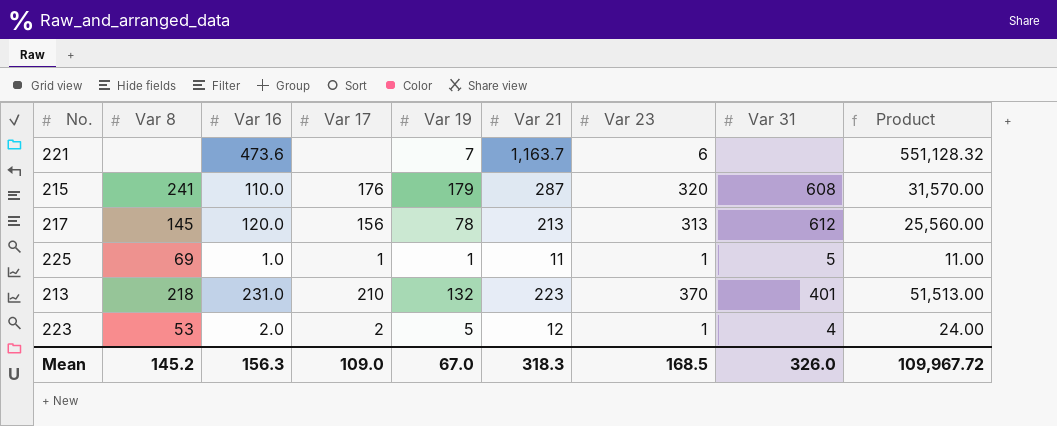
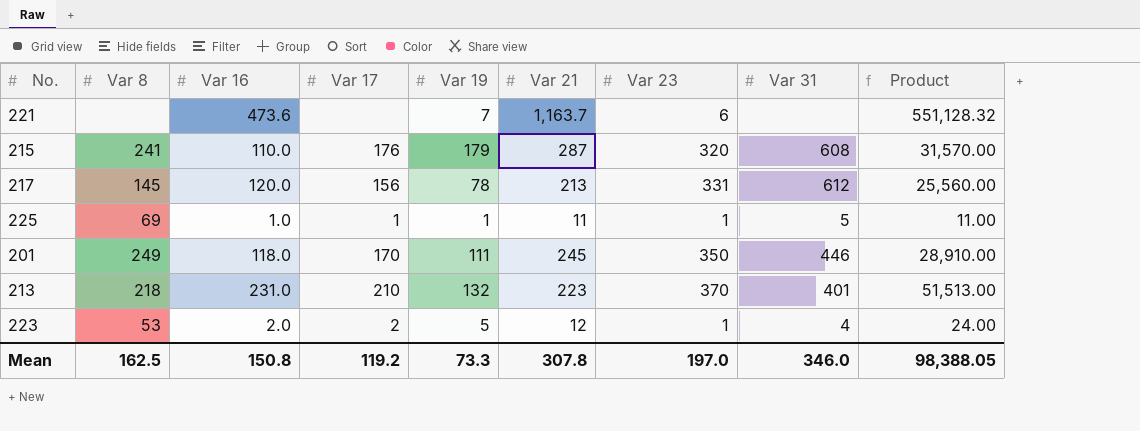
217 | Var 23: 313 -> 331
row 201: none -> 249 | 118.0 | 170 | 111 | 245 | 350 | 446 | 28,910.00
Mean | Var 8: 145.2 -> 162.5
Mean | Var 16: 156.3 -> 150.8
Mean | Var 17: 109.0 -> 119.2
Mean | Var 19: 67.0 -> 73.3
Mean | Var 21: 318.3 -> 307.8
Mean | Var 23: 168.5 -> 197.0
Mean | Var 31: 326.0 -> 346.0
Mean | Product: 109,967.72 -> 98,388.05

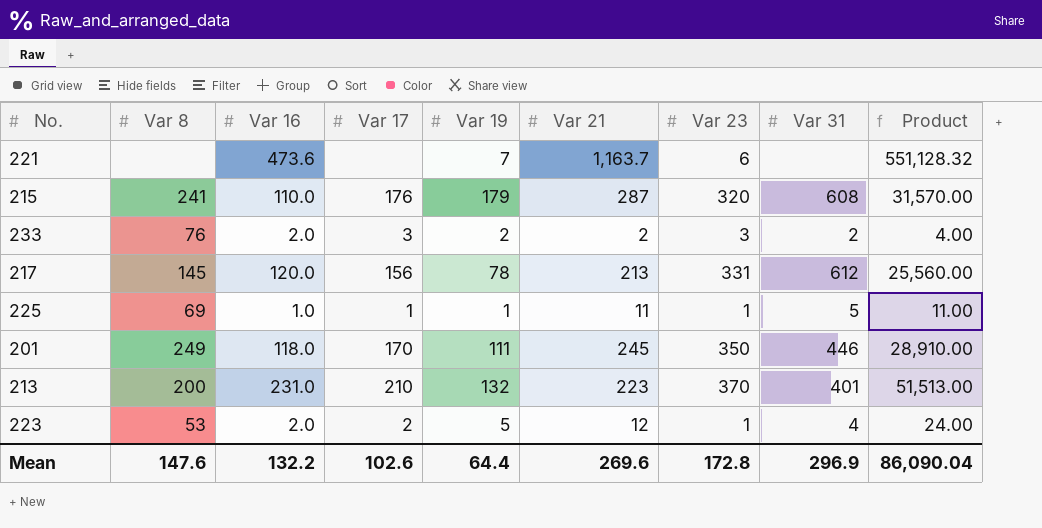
row 233: none -> 76 | 2.0 | 3 | 2 | 2 | 3 | 2 | 4.00
213 | Var 8: 218 -> 200
Mean | Var 8: 162.5 -> 147.6
Mean | Var 16: 150.8 -> 132.2
Mean | Var 17: 119.2 -> 102.6
Mean | Var 19: 73.3 -> 64.4
Mean | Var 21: 307.8 -> 269.6
Mean | Var 23: 197.0 -> 172.8
Mean | Var 31: 346.0 -> 296.9
Mean | Product: 98,388.05 -> 86,090.04

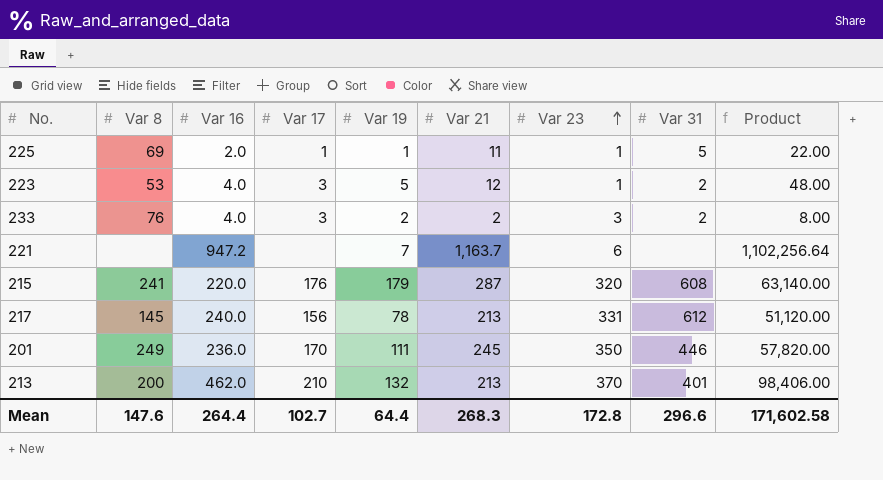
row order: none -> Var 23 ascending
225 | Var 16: 1.0 -> 2.0
225 | Product: 11.00 -> 22.00
223 | Var 16: 2.0 -> 4.0
223 | Var 17: 2 -> 3
223 | Var 31: 4 -> 2
223 | Product: 24.00 -> 48.00
233 | Var 16: 2.0 -> 4.0
233 | Product: 4.00 -> 8.00
221 | Var 16: 473.6 -> 947.2
221 | Product: 551,128.32 -> 1,102,256.64
215 | Var 16: 110.0 -> 220.0
215 | Product: 31,570.00 -> 63,140.00
217 | Var 16: 120.0 -> 240.0
217 | Product: 25,560.00 -> 51,120.00
201 | Var 16: 118.0 -> 236.0
201 | Product: 28,910.00 -> 57,820.00
213 | Var 16: 231.0 -> 462.0
213 | Var 21: 223 -> 213
213 | Product: 51,513.00 -> 98,406.00
Mean | Var 16: 132.2 -> 264.4
Mean | Var 17: 102.6 -> 102.7
Mean | Var 21: 269.6 -> 268.3
Mean | Var 31: 296.9 -> 296.6
Mean | Product: 86,090.04 -> 171,602.58

